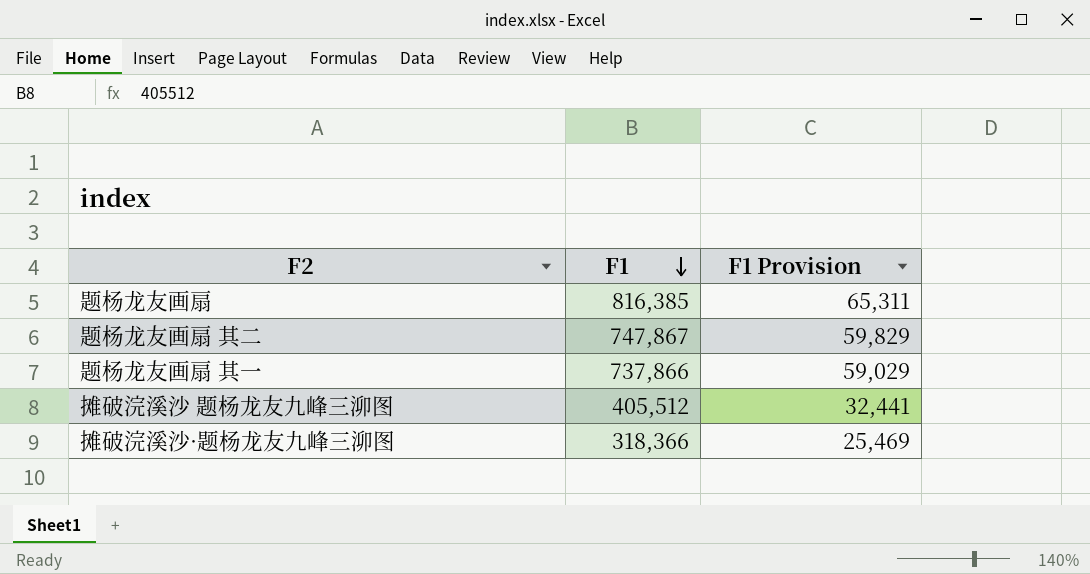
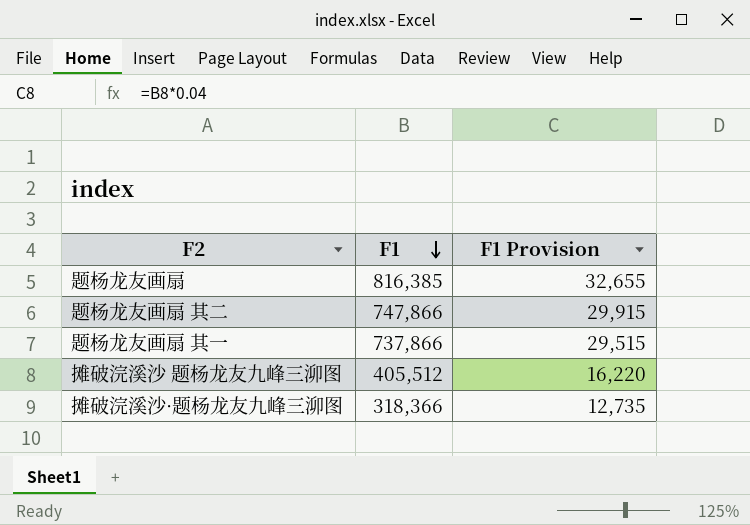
column F1 Provision | formula: [F1] * 0.08 -> [F1] * 0.04
题杨龙友画扇 其二 | F1: 747,867 -> 747,866

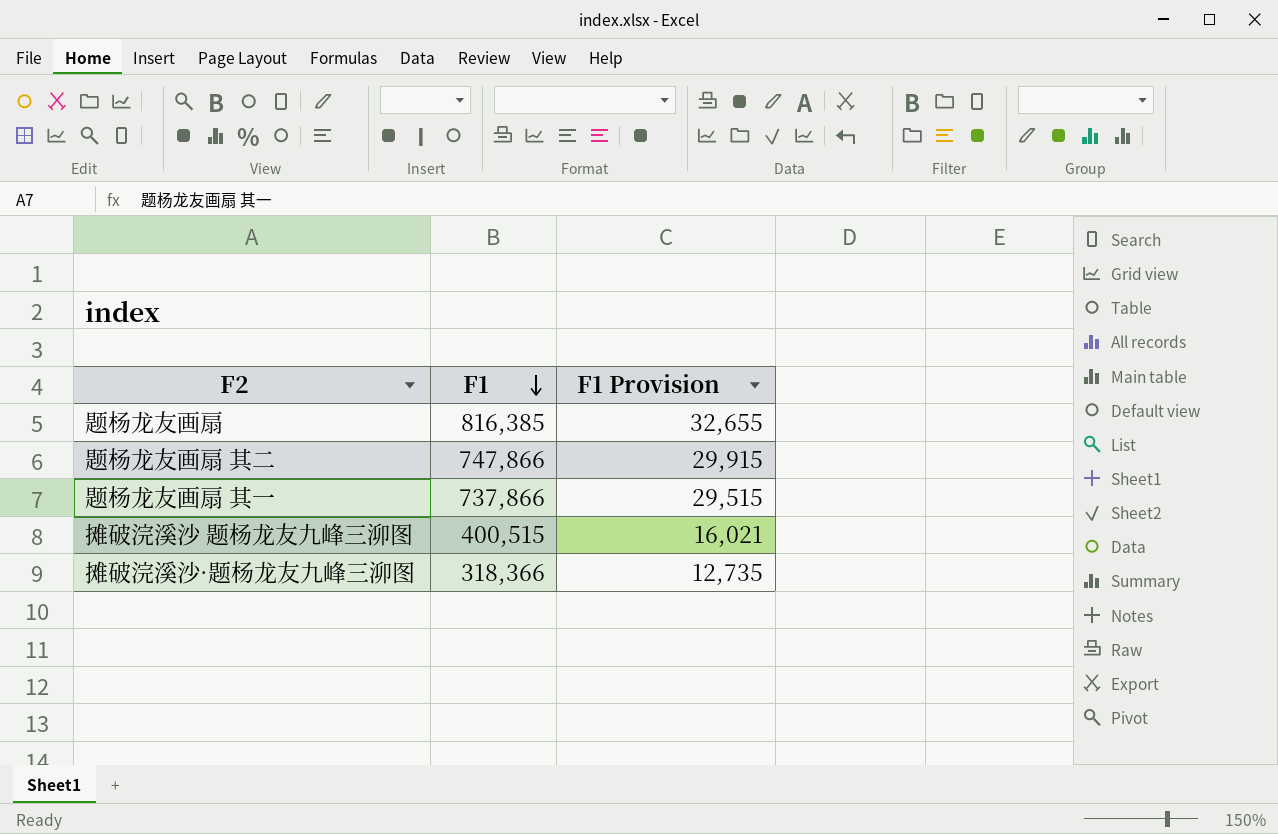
摊破浣溪沙 题杨龙友九峰三泖图 | F1: 405,512 -> 400,515
摊破浣溪沙 题杨龙友九峰三泖图 | F1 Provision: 16,220 -> 16,021

